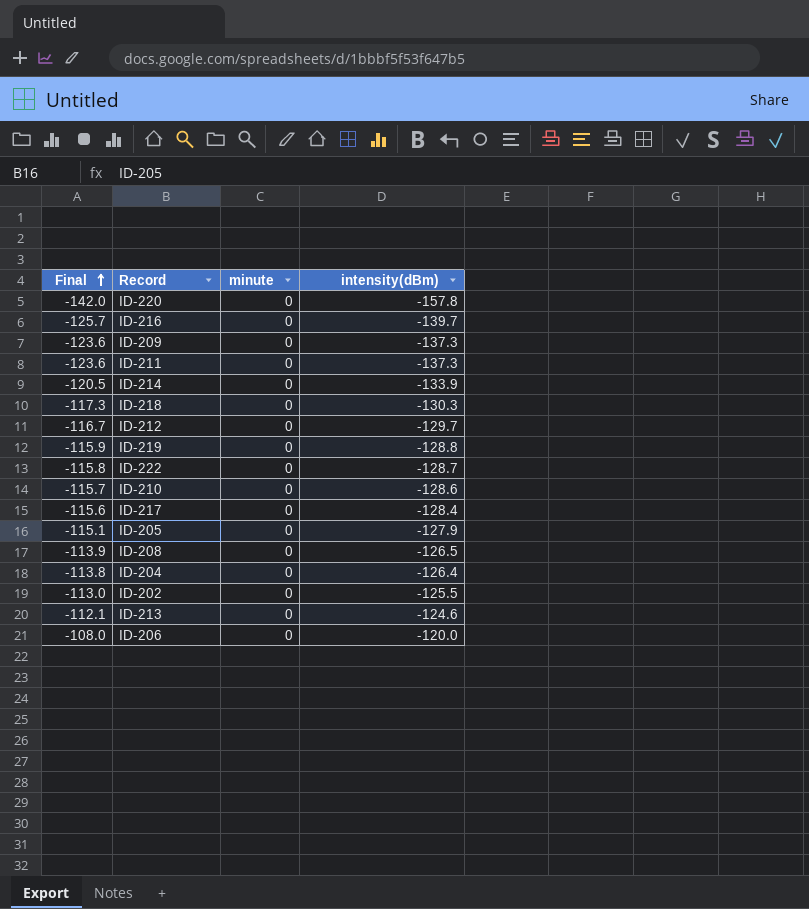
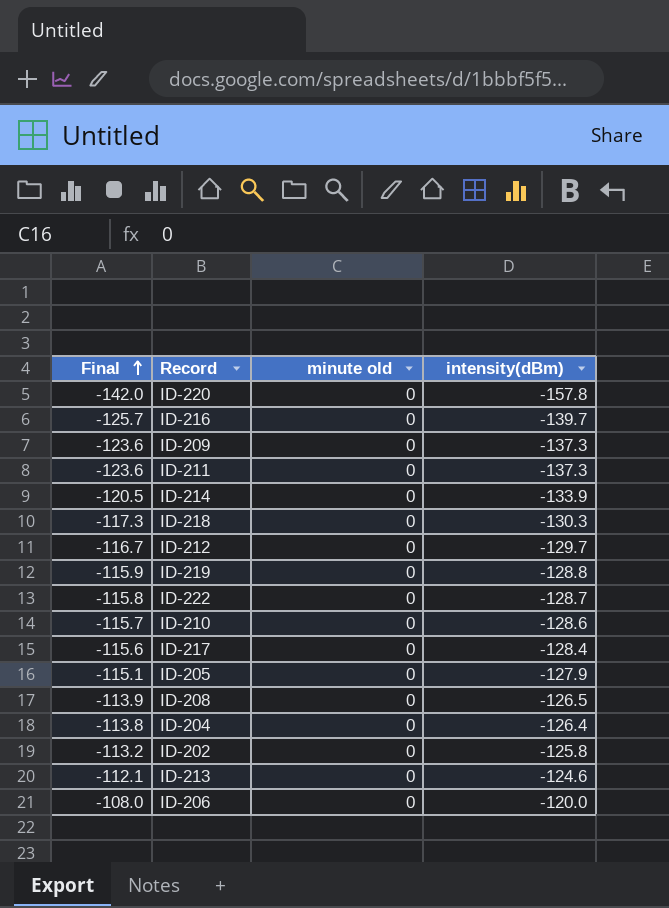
column name: minute -> minute old
ID-202 | Final: -113.0 -> -113.2
ID-202 | intensity(dBm): -125.5 -> -125.8

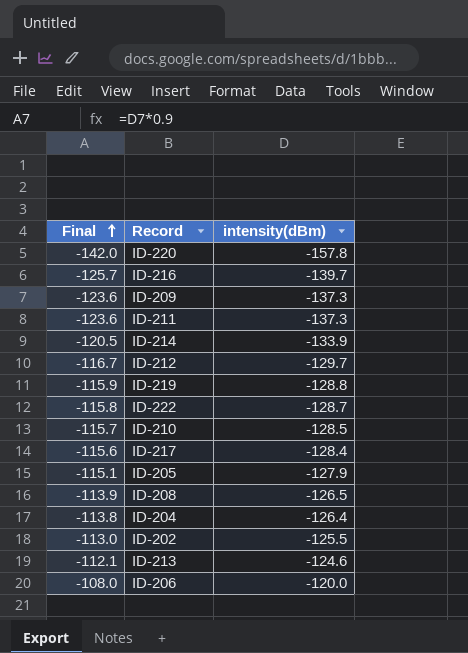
column minute old | position: 3 -> none
row ID-218: -117.3 | 0 | -130.3 -> none
ID-210 | intensity(dBm): -128.6 -> -128.5
ID-202 | Final: -113.2 -> -113.0
ID-202 | intensity(dBm): -125.8 -> -125.5

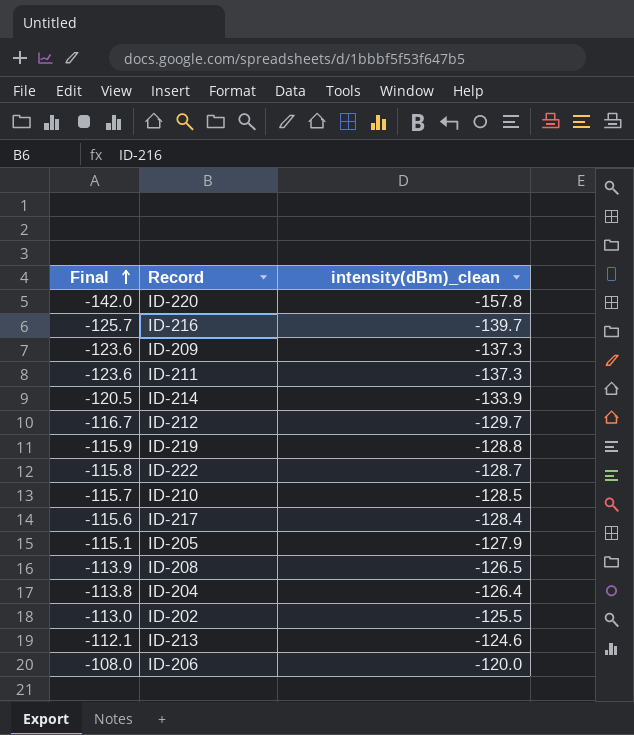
column name: intensity(dBm) -> intensity(dBm)_clean

